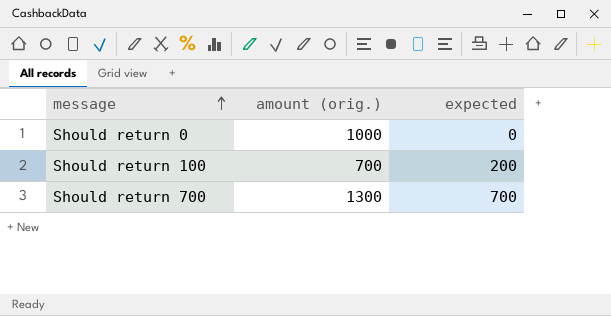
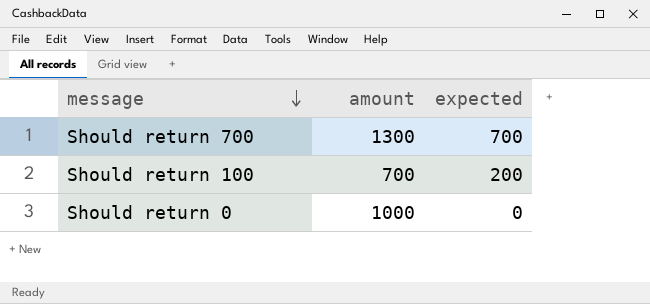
row order: message ascending -> message descending
column name: amount (orig.) -> amount

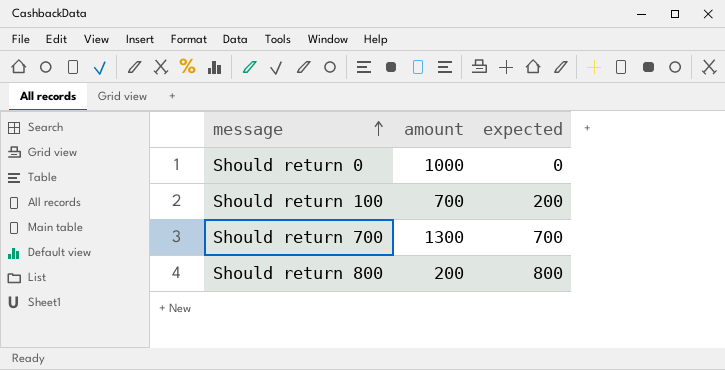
row order: message descending -> message ascending
row Should return 800: none -> 200 | 800

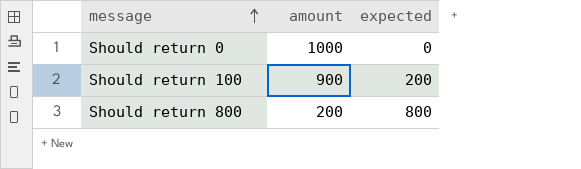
row Should return 700: 1300 | 700 -> none
Should return 100 | amount: 700 -> 900

